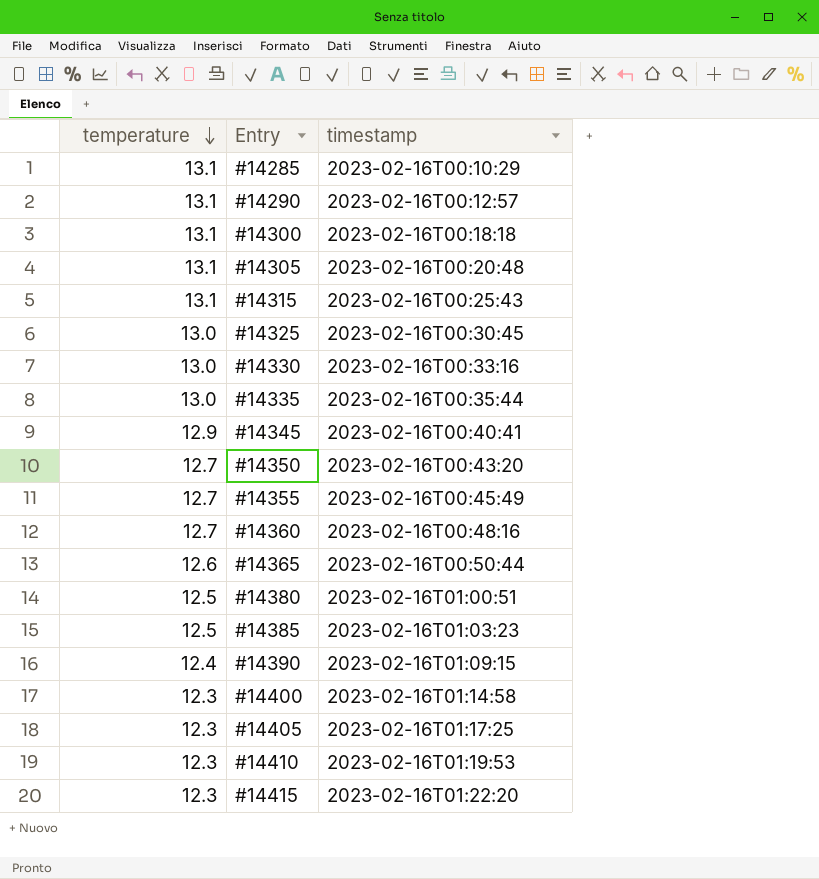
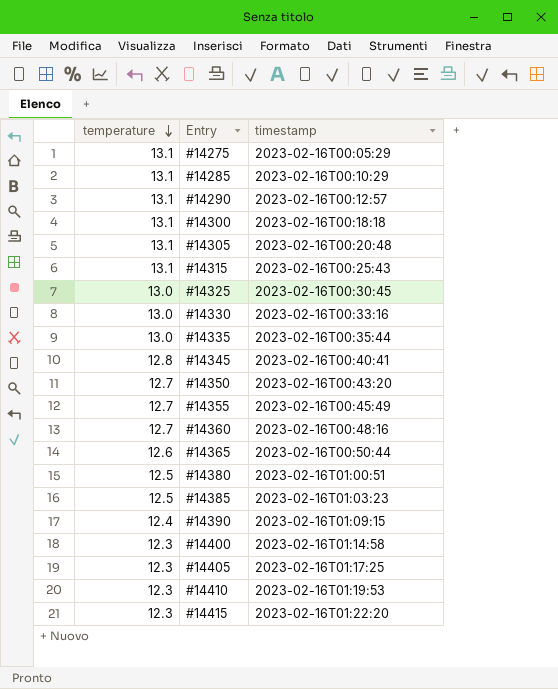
row #14275: none -> 13.1 | 2023-02-16T00:05:29
#14345 | temperature: 12.9 -> 12.8

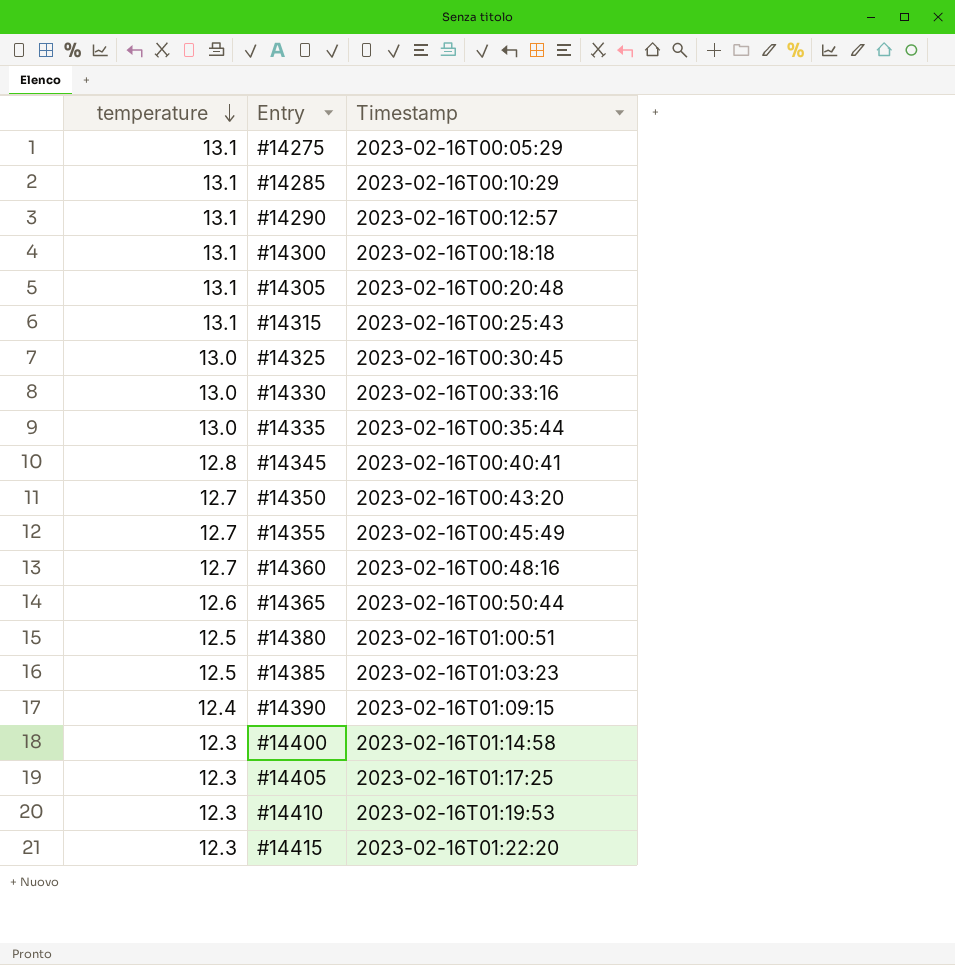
column name: timestamp -> Timestamp

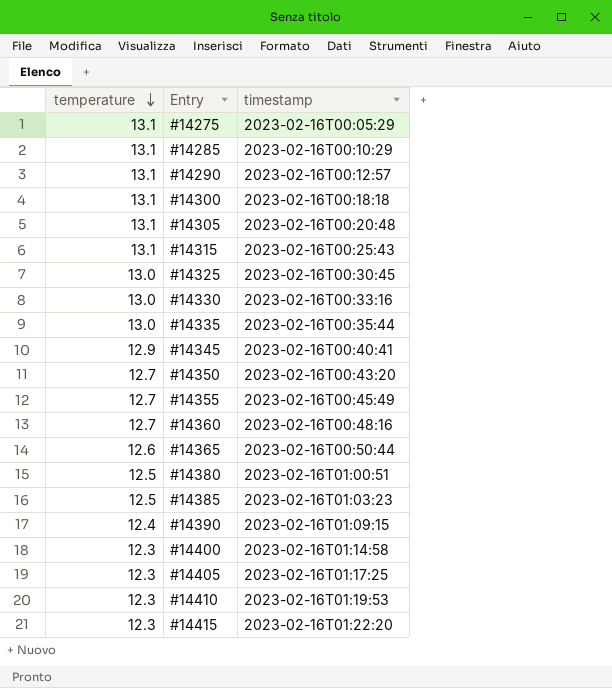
column name: Timestamp -> timestamp
#14345 | temperature: 12.8 -> 12.9

